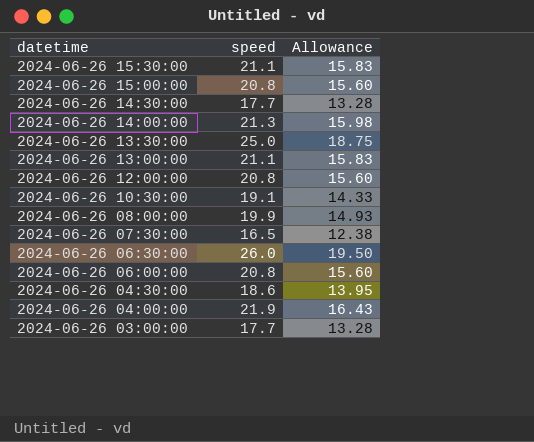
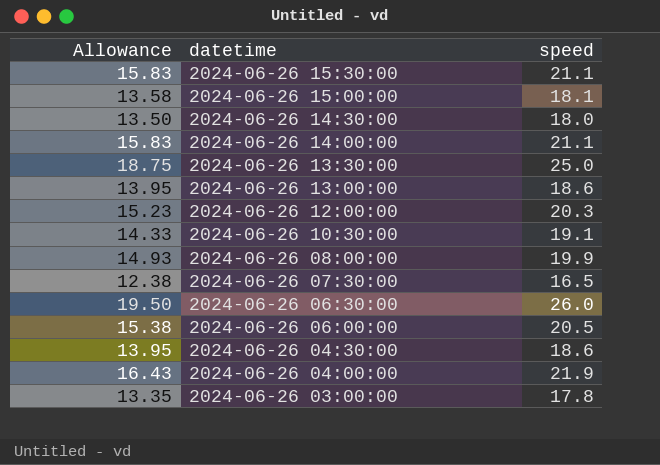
column Allowance | position: 3 -> 1
2024-06-26 15:00:00 | Allowance: 15.60 -> 13.58
2024-06-26 15:00:00 | speed: 20.8 -> 18.1
2024-06-26 14:30:00 | Allowance: 13.28 -> 13.50
2024-06-26 14:30:00 | speed: 17.7 -> 18.0
2024-06-26 14:00:00 | Allowance: 15.98 -> 15.83
2024-06-26 14:00:00 | speed: 21.3 -> 21.1
2024-06-26 13:00:00 | Allowance: 15.83 -> 13.95
2024-06-26 13:00:00 | speed: 21.1 -> 18.6
2024-06-26 12:00:00 | Allowance: 15.60 -> 15.23
2024-06-26 12:00:00 | speed: 20.8 -> 20.3
2024-06-26 06:00:00 | Allowance: 15.60 -> 15.38
2024-06-26 06:00:00 | speed: 20.8 -> 20.5
2024-06-26 03:00:00 | Allowance: 13.28 -> 13.35
2024-06-26 03:00:00 | speed: 17.7 -> 17.8

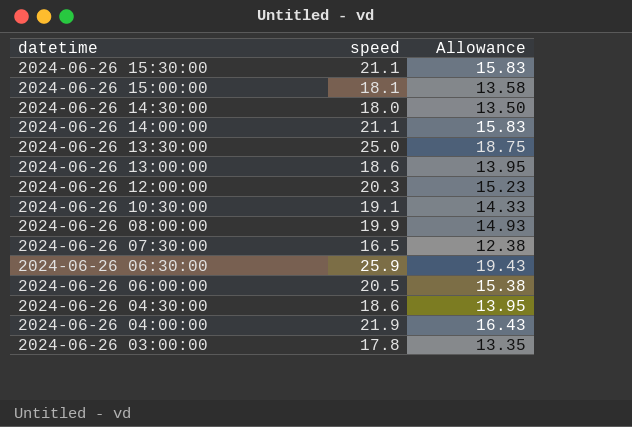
column Allowance | position: 1 -> 3
2024-06-26 06:30:00 | speed: 26.0 -> 25.9
2024-06-26 06:30:00 | Allowance: 19.50 -> 19.43

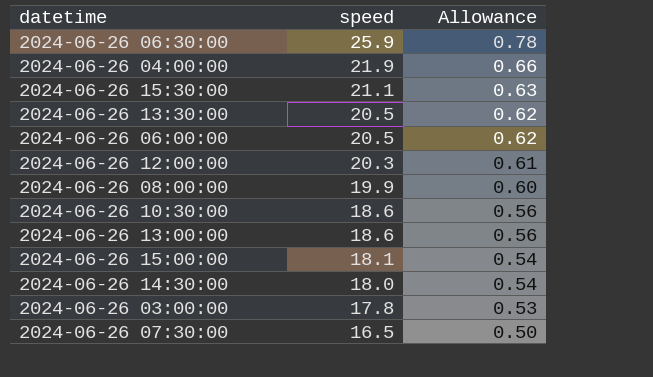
row order: datetime descending -> speed descending
column Allowance | formula: [speed] * 0.75 -> [speed] * 0.03
row 2024-06-26 14:00:00: 21.1 | 15.83 -> none
row 2024-06-26 04:30:00: 18.6 | 13.95 -> none
2024-06-26 13:30:00 | speed: 25.0 -> 20.5
2024-06-26 10:30:00 | speed: 19.1 -> 18.6

